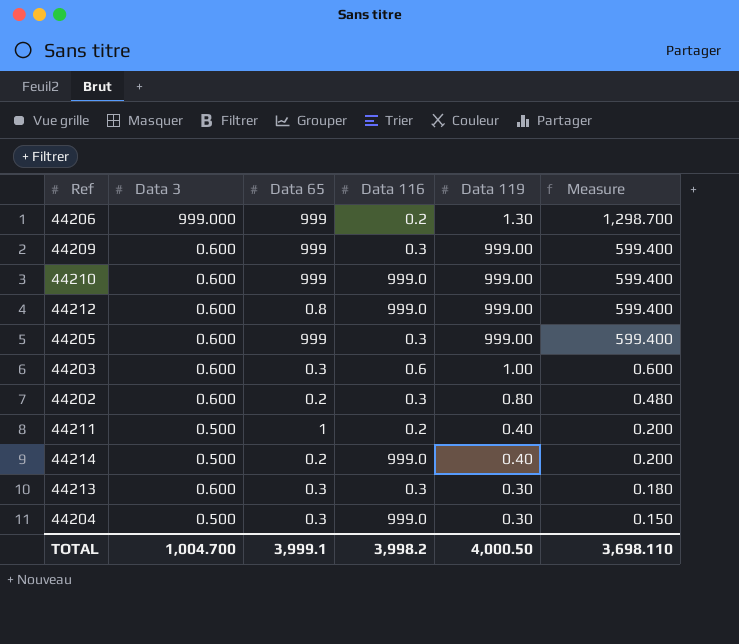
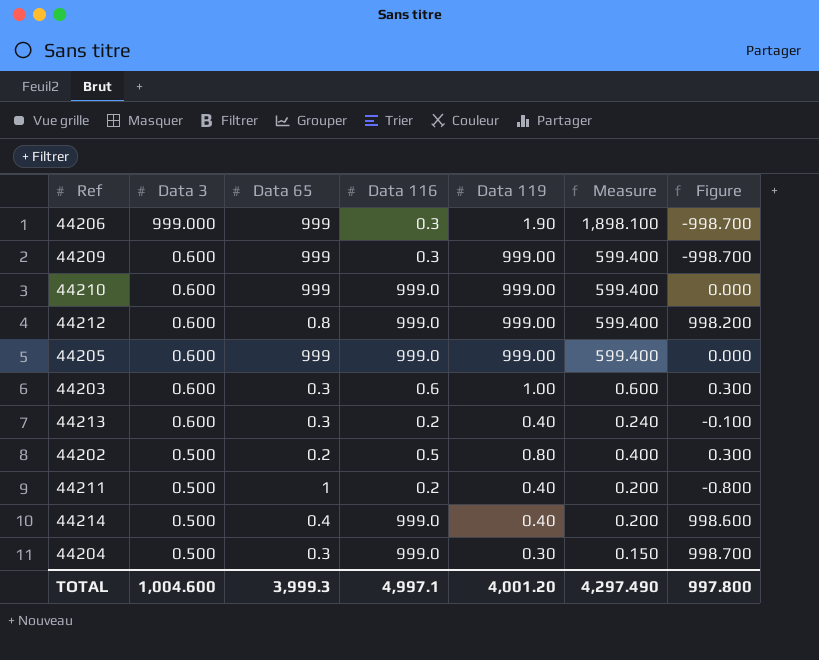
row order: Measure descending -> Data 3 descending
column Figure | formula: none -> [Data 116] - [Data 65]
44206 | Data 116: 0.2 -> 0.3
44206 | Data 119: 1.30 -> 1.90
44206 | Measure: 1,298.700 -> 1,898.100
44205 | Data 116: 0.3 -> 999.0
44213 | Data 116: 0.3 -> 0.2
44213 | Data 119: 0.30 -> 0.40
44213 | Measure: 0.180 -> 0.240
44202 | Data 3: 0.600 -> 0.500
44202 | Data 116: 0.3 -> 0.5
44202 | Measure: 0.480 -> 0.400
44214 | Data 65: 0.2 -> 0.4
TOTAL | Data 3: 1,004.700 -> 1,004.600
TOTAL | Data 65: 3,999.1 -> 3,999.3
TOTAL | Data 116: 3,998.2 -> 4,997.1
TOTAL | Data 119: 4,000.50 -> 4,001.20
TOTAL | Measure: 3,698.110 -> 4,297.490

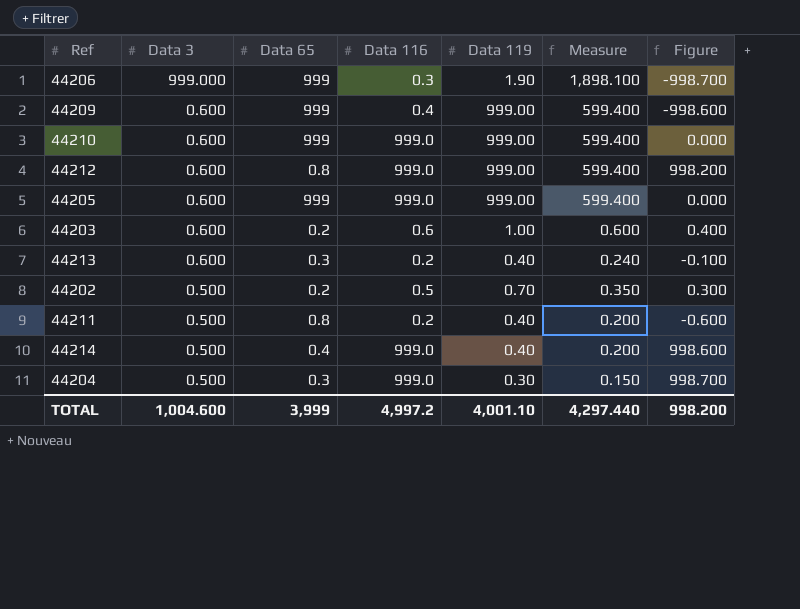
44209 | Data 116: 0.3 -> 0.4
44209 | Figure: -998.700 -> -998.600
44203 | Data 65: 0.3 -> 0.2
44203 | Figure: 0.300 -> 0.400
44202 | Data 119: 0.80 -> 0.70
44202 | Measure: 0.400 -> 0.350
44211 | Data 65: 1 -> 0.8
44211 | Figure: -0.800 -> -0.600
TOTAL | Data 65: 3,999.3 -> 3,999
TOTAL | Data 116: 4,997.1 -> 4,997.2
TOTAL | Data 119: 4,001.20 -> 4,001.10
TOTAL | Measure: 4,297.490 -> 4,297.440
TOTAL | Figure: 997.800 -> 998.200

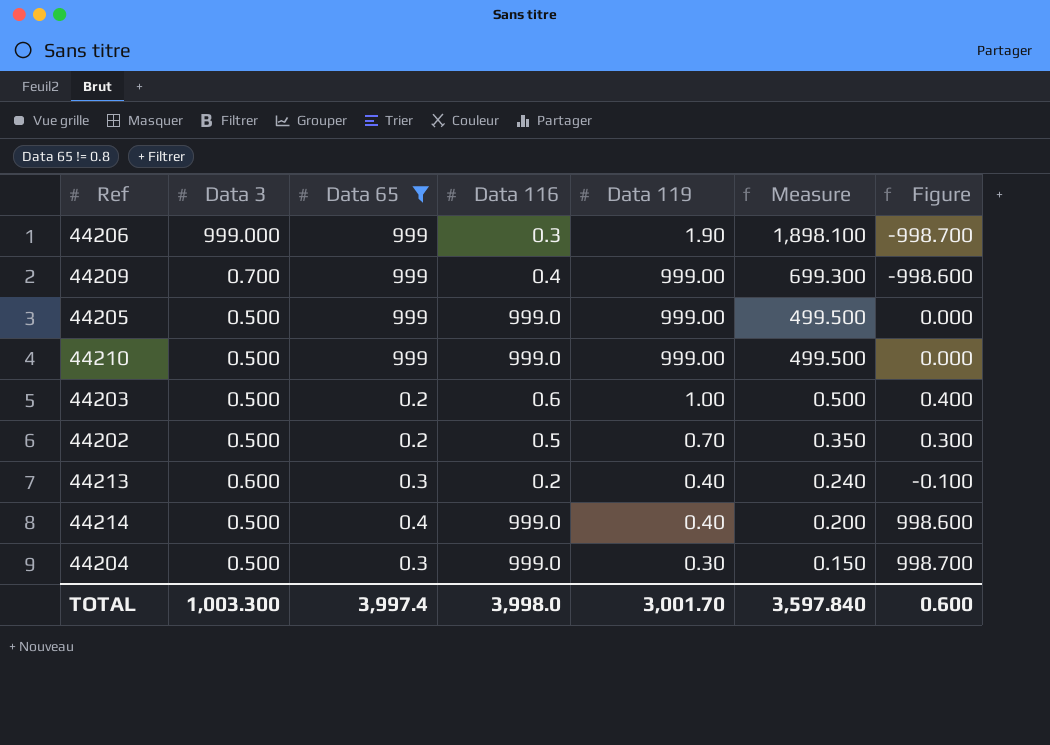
filter: none -> Data 65 != 0.8
row order: Data 3 descending -> Measure descending
44209 | Data 3: 0.600 -> 0.700
44209 | Measure: 599.400 -> 699.300
44205 | Data 3: 0.600 -> 0.500
44205 | Measure: 599.400 -> 499.500
44210 | Data 3: 0.600 -> 0.500
44210 | Measure: 599.400 -> 499.500
44203 | Data 3: 0.600 -> 0.500
44203 | Measure: 0.600 -> 0.500
TOTAL | Data 3: 1,004.600 -> 1,003.300
TOTAL | Data 65: 3,999 -> 3,997.4
TOTAL | Data 116: 4,997.2 -> 3,998.0
TOTAL | Data 119: 4,001.10 -> 3,001.70
TOTAL | Measure: 4,297.440 -> 3,597.840
TOTAL | Figure: 998.200 -> 0.600

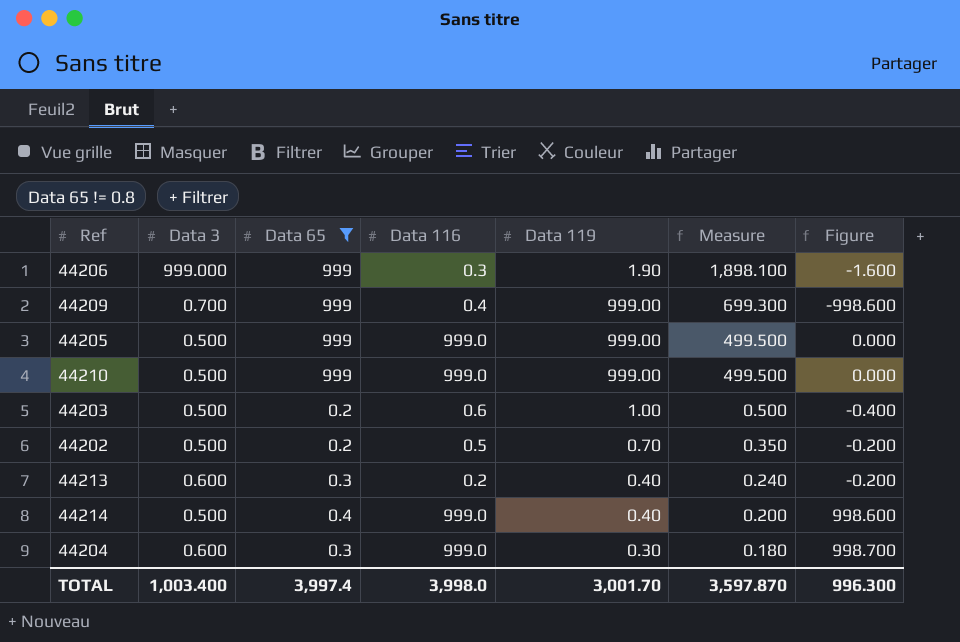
column Figure | formula: [Data 116] - [Data 65] -> [Data 116] - [Data 119]
44204 | Data 3: 0.500 -> 0.600
44204 | Measure: 0.150 -> 0.180
TOTAL | Data 3: 1,003.300 -> 1,003.400
TOTAL | Measure: 3,597.840 -> 3,597.870
TOTAL | Figure: 0.600 -> 996.300

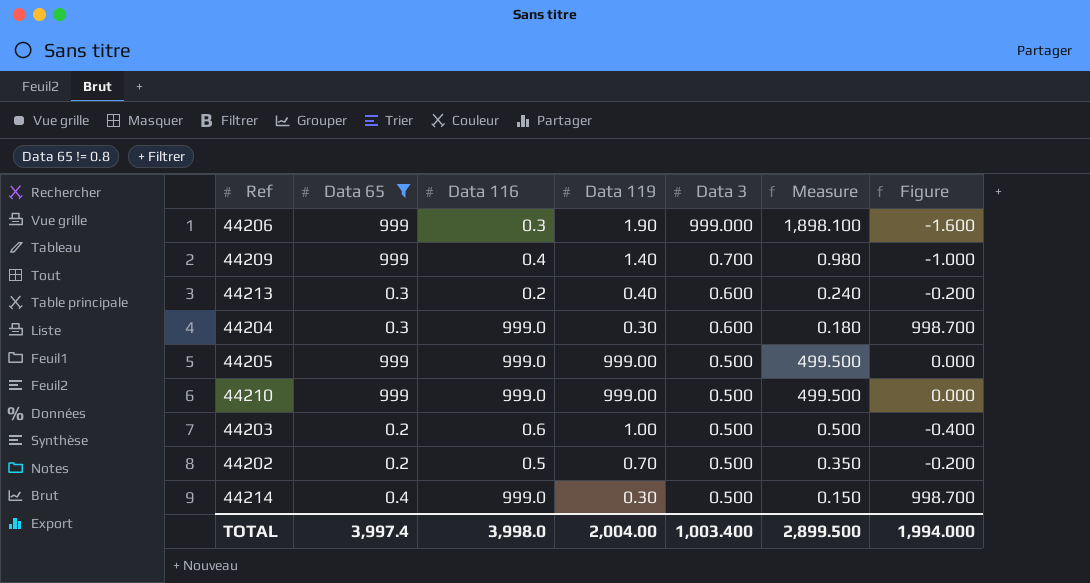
row order: Measure descending -> Data 3 descending
column Data 3 | position: 2 -> 5
44209 | Data 119: 999.00 -> 1.40
44209 | Measure: 699.300 -> 0.980
44209 | Figure: -998.600 -> -1.000
44214 | Data 119: 0.40 -> 0.30
44214 | Measure: 0.200 -> 0.150
44214 | Figure: 998.600 -> 998.700
TOTAL | Data 119: 3,001.70 -> 2,004.00
TOTAL | Measure: 3,597.870 -> 2,899.500
TOTAL | Figure: 996.300 -> 1,994.000

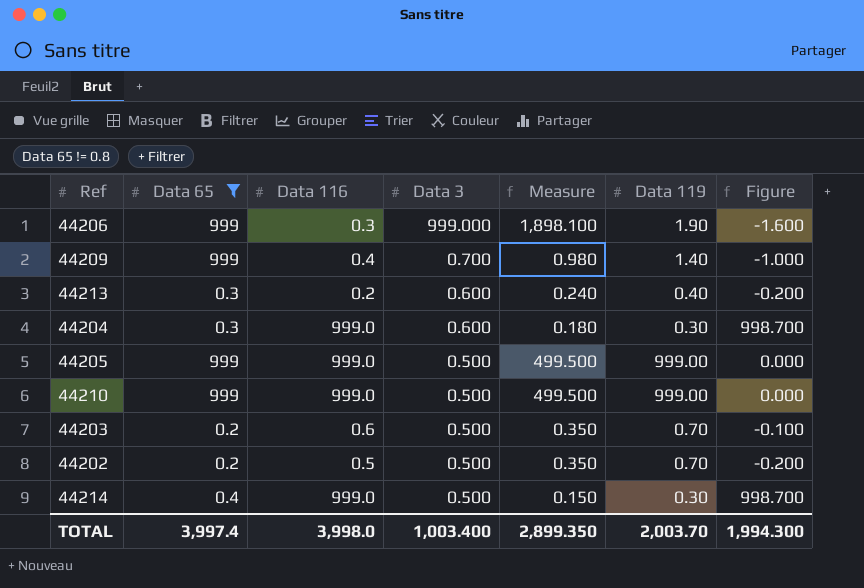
column Data 119 | position: 4 -> 6
44203 | Measure: 0.500 -> 0.350
44203 | Data 119: 1.00 -> 0.70
44203 | Figure: -0.400 -> -0.100
TOTAL | Measure: 2,899.500 -> 2,899.350
TOTAL | Data 119: 2,004.00 -> 2,003.70
TOTAL | Figure: 1,994.000 -> 1,994.300

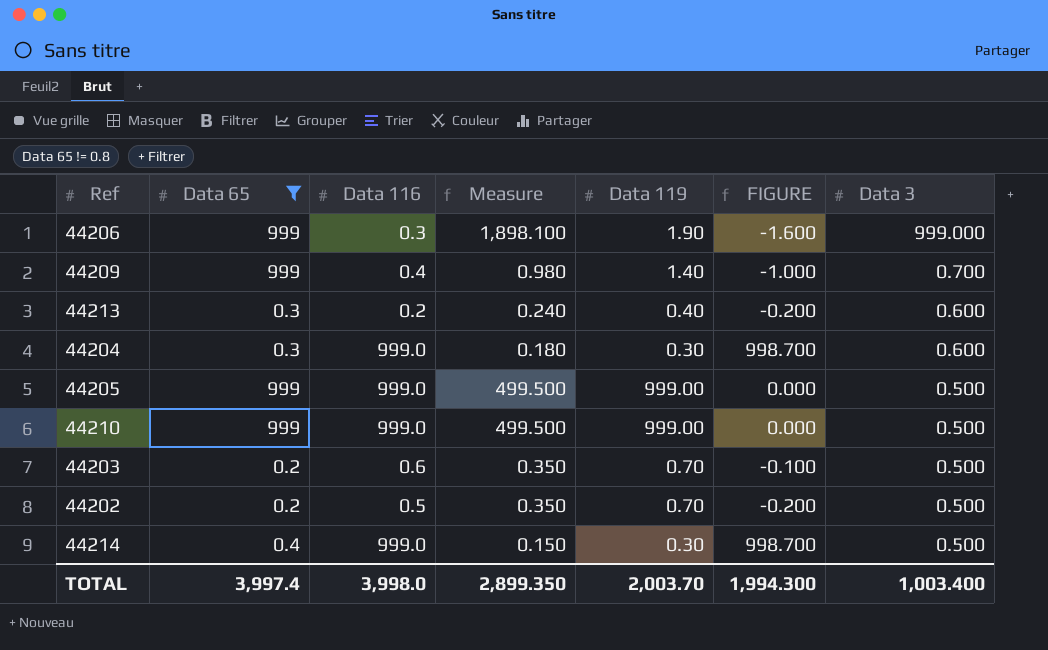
column name: Figure -> FIGURE
column Data 3 | position: 4 -> 7

